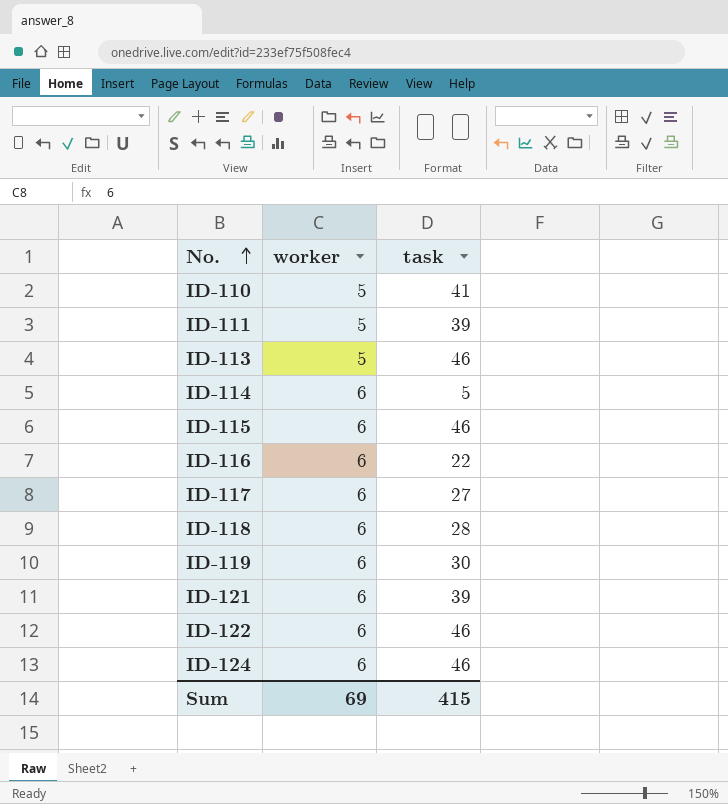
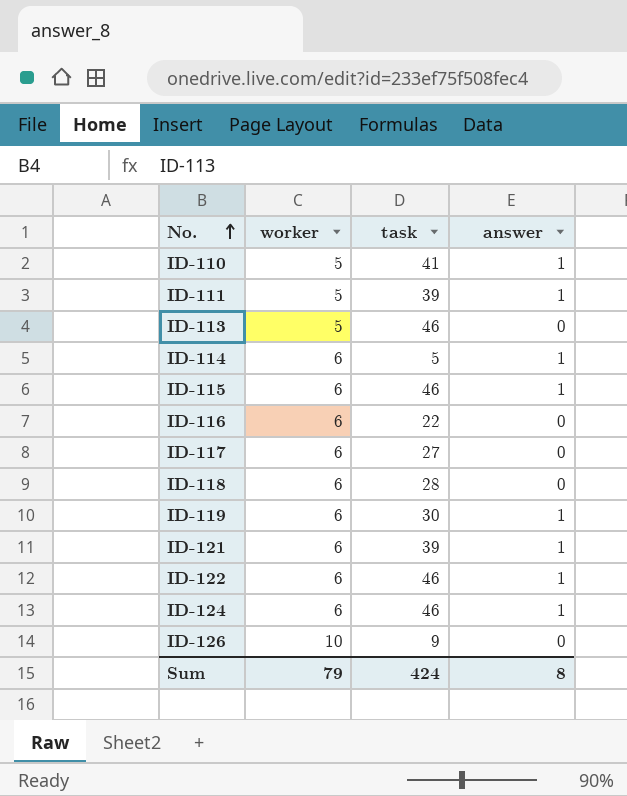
column answer | position: none -> 4
row ID-126: none -> 10 | 9 | 0
Sum | worker: 69 -> 79
Sum | task: 415 -> 424

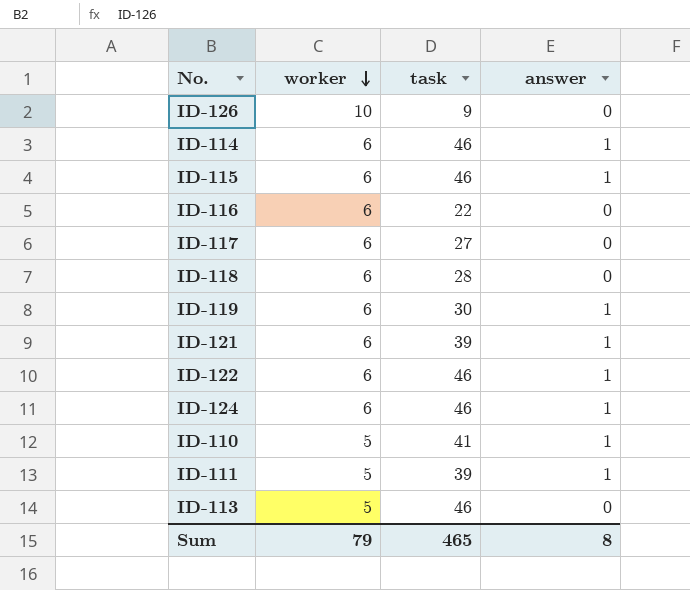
row order: No. ascending -> worker descending
ID-114 | task: 5 -> 46
Sum | task: 424 -> 465

